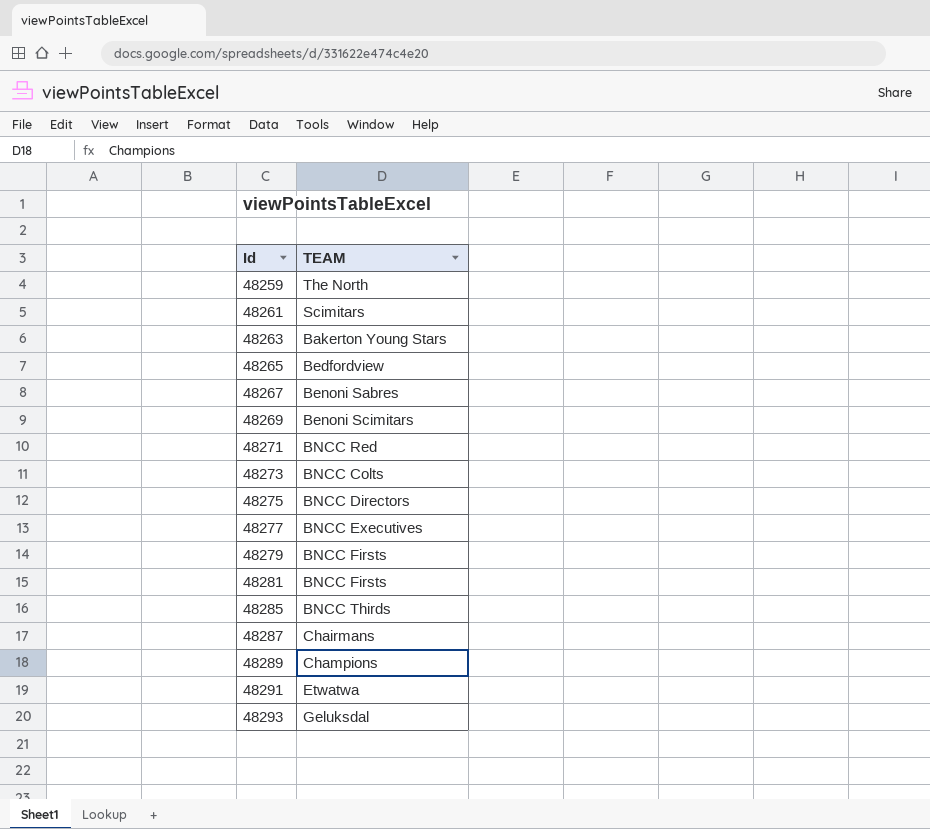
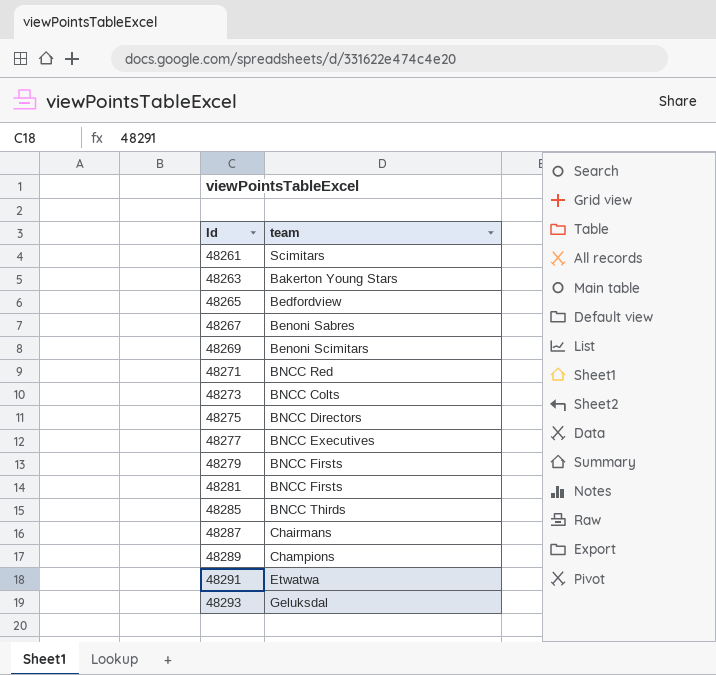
column name: TEAM -> team
row 48259: The North -> none

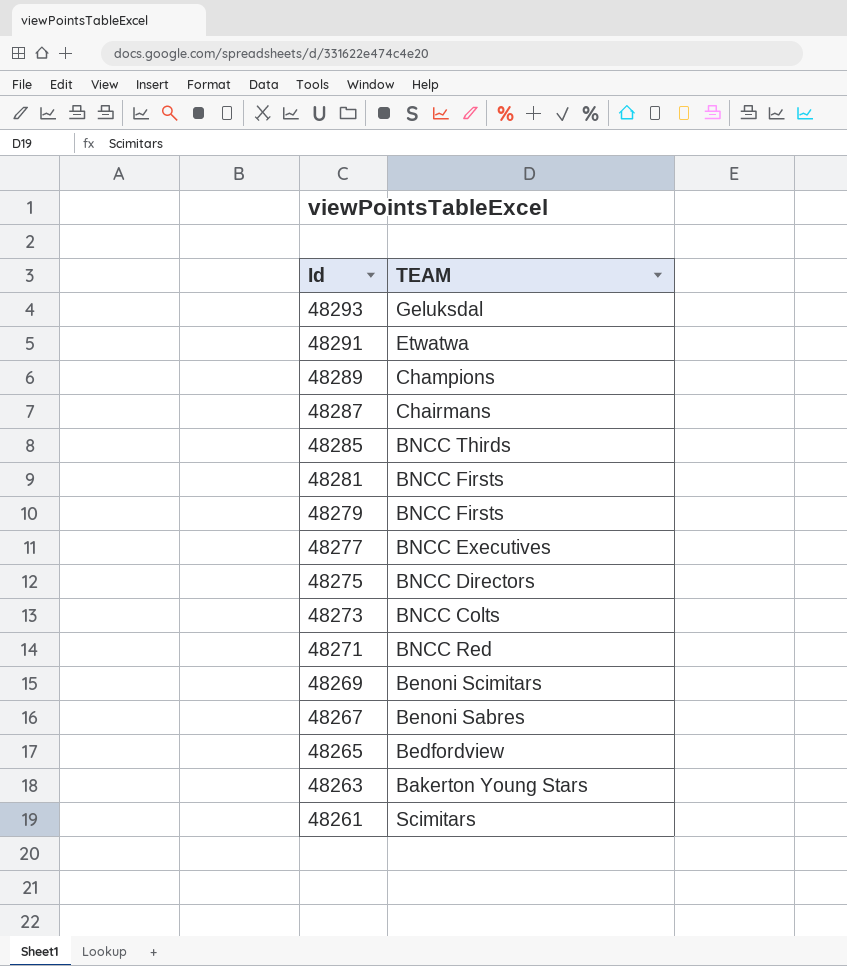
row order: Id ascending -> Id descending
column name: team -> TEAM

